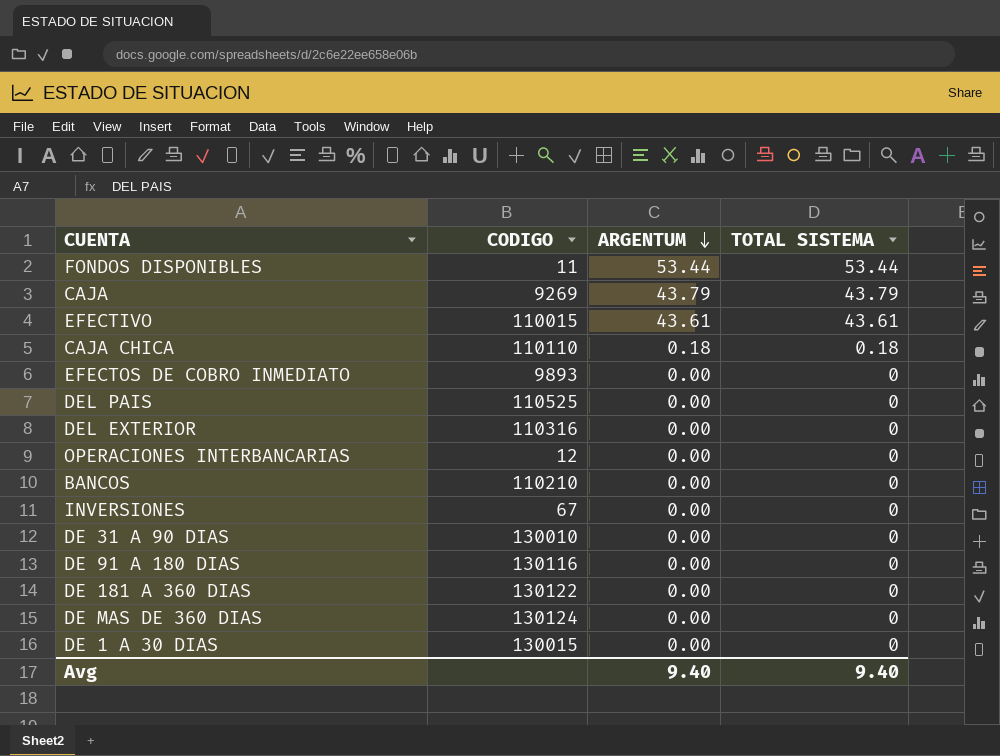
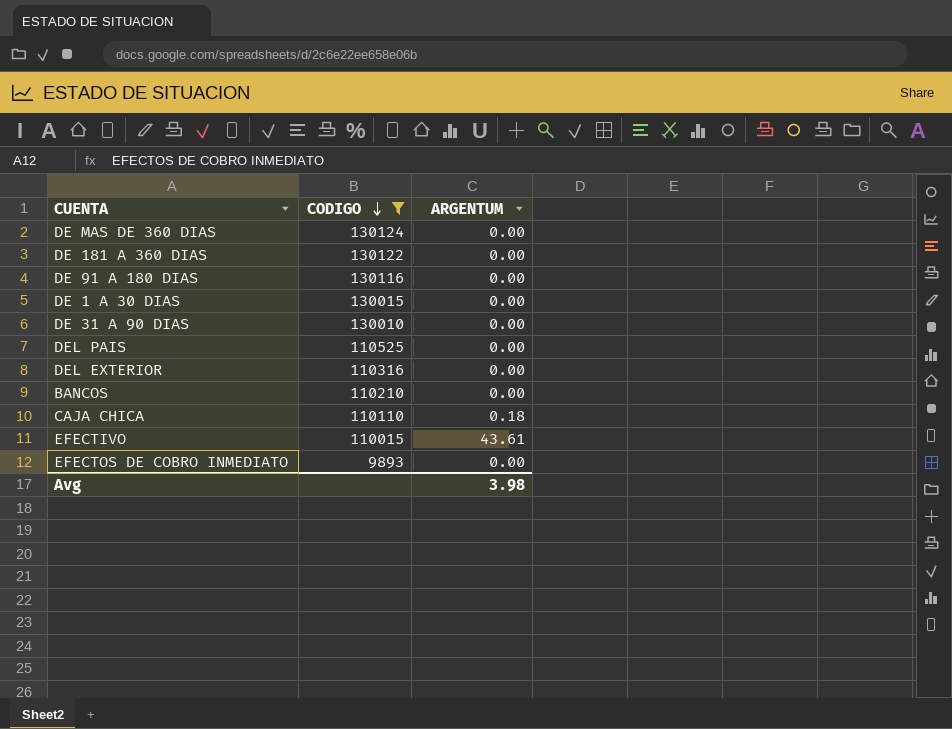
filter: none -> CODIGO >= 9893
row order: ARGENTUM descending -> CODIGO descending
column TOTAL SISTEMA | position: 4 -> none
Avg | ARGENTUM: 9.40 -> 3.98

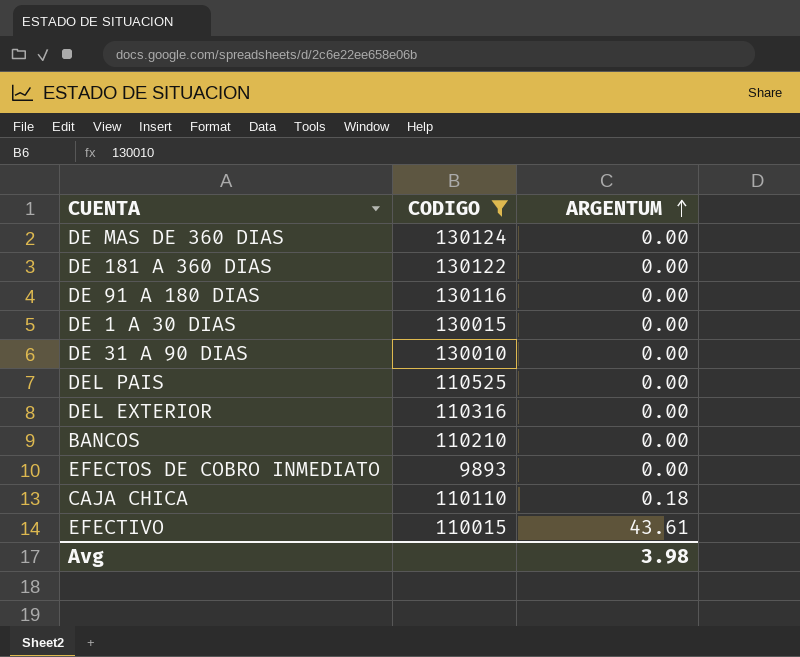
row order: CODIGO descending -> ARGENTUM ascending

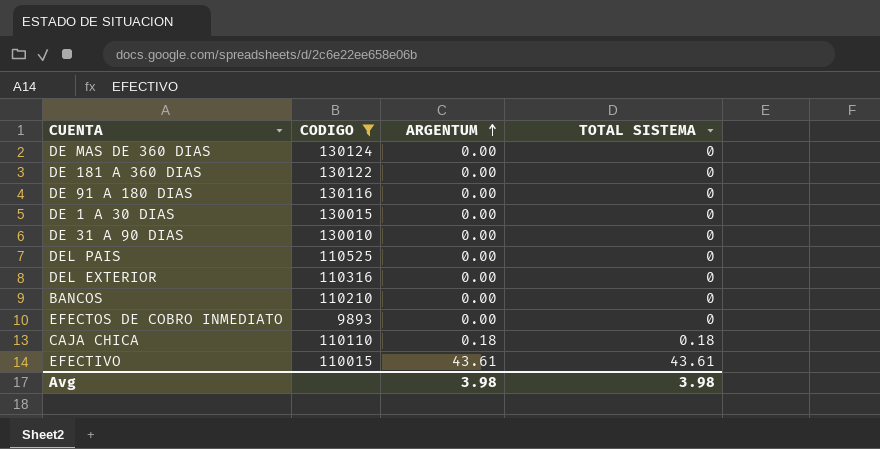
column TOTAL SISTEMA | position: none -> 4

